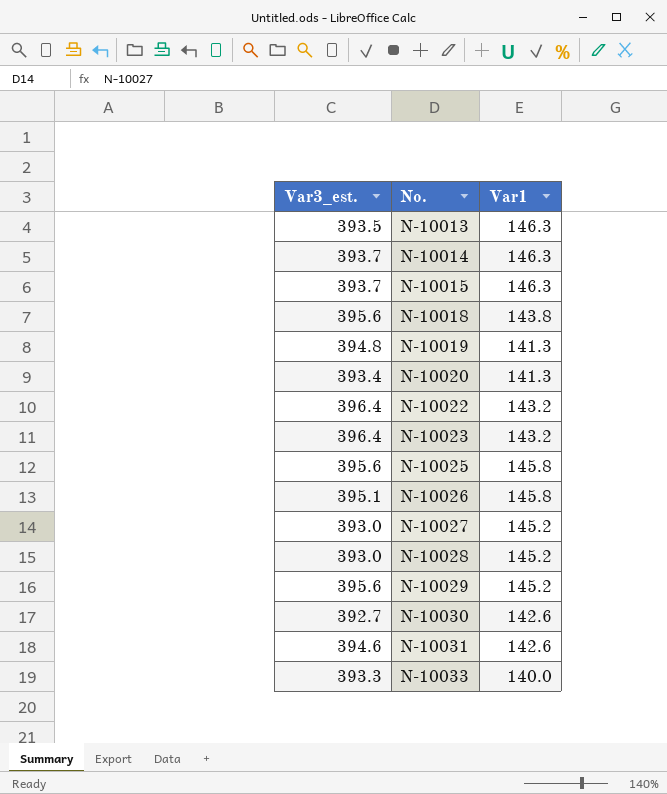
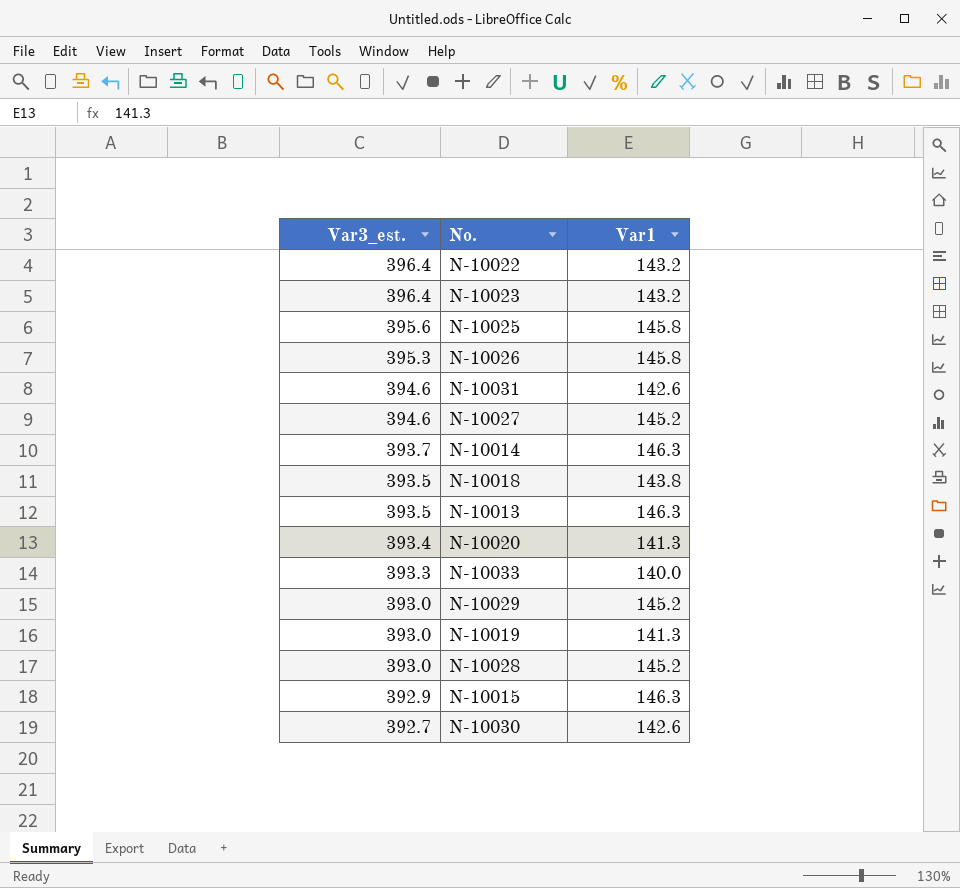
row order: No. ascending -> Var3_est. descending
N-10026 | Var3_est.: 395.1 -> 395.3
N-10027 | Var3_est.: 393.0 -> 394.6
N-10018 | Var3_est.: 395.6 -> 393.5
N-10029 | Var3_est.: 395.6 -> 393.0
N-10019 | Var3_est.: 394.8 -> 393.0
N-10015 | Var3_est.: 393.7 -> 392.9

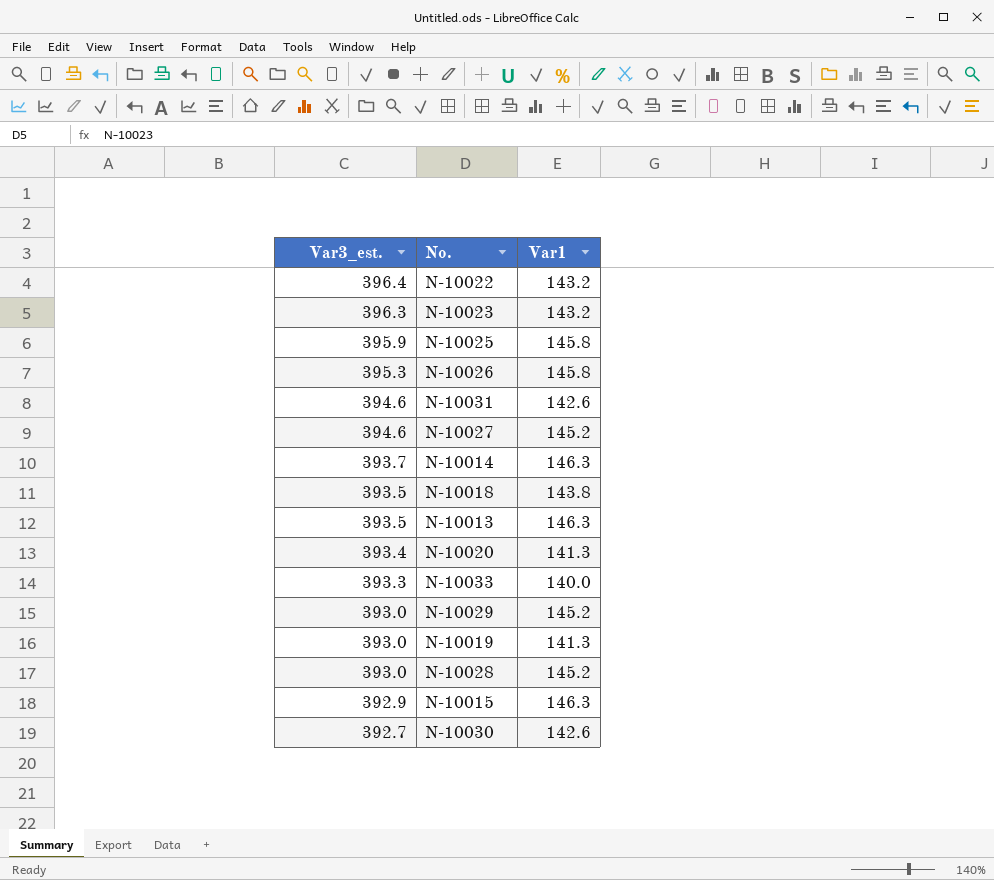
N-10023 | Var3_est.: 396.4 -> 396.3
N-10025 | Var3_est.: 395.6 -> 395.9

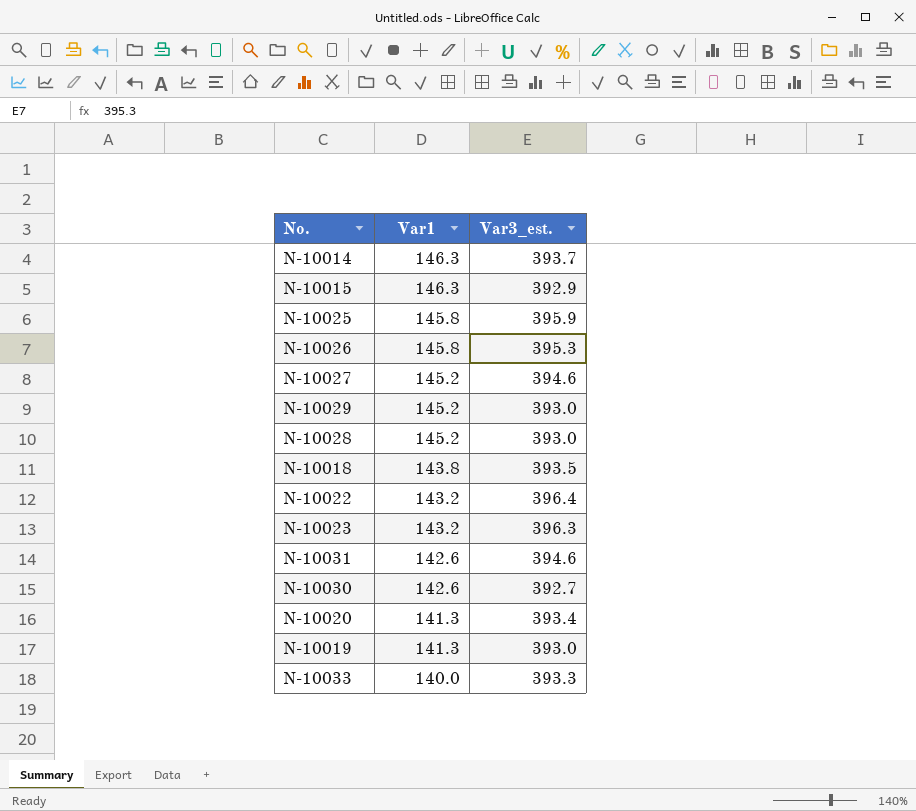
row order: Var3_est. descending -> Var1 descending
column Var3_est. | position: 1 -> 3
row N-10013: 393.5 | 146.3 -> none

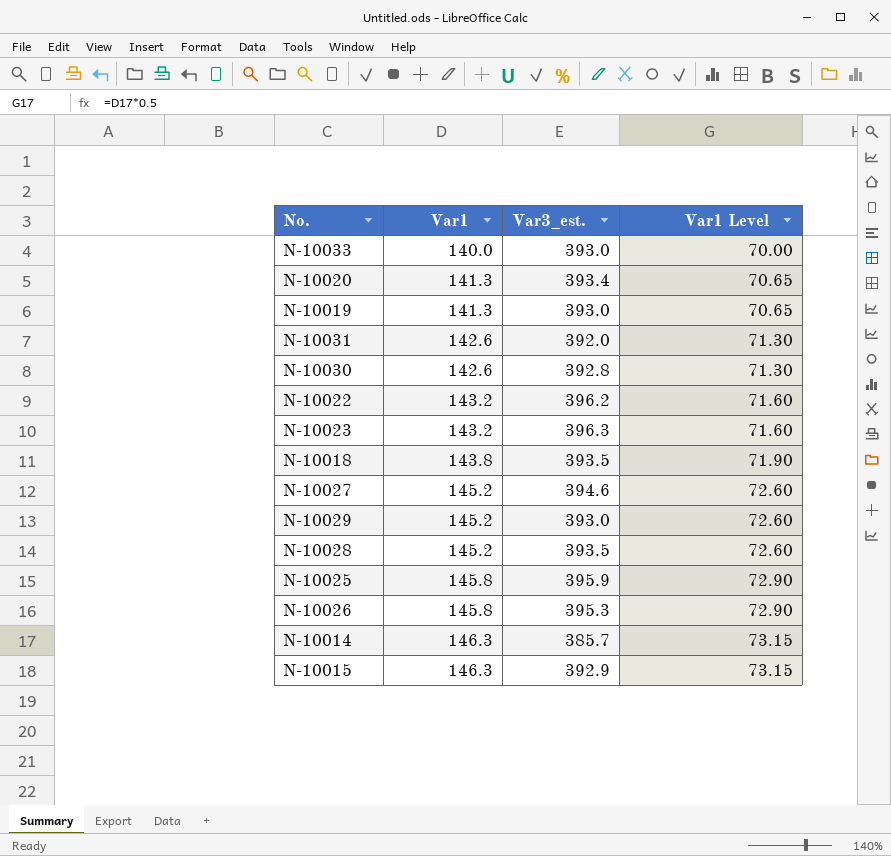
row order: Var1 descending -> Var1 ascending
column Var1 Level | formula: none -> [Var1] * 0.5
N-10033 | Var3_est.: 393.3 -> 393.0
N-10031 | Var3_est.: 394.6 -> 392.0
N-10030 | Var3_est.: 392.7 -> 392.8
N-10022 | Var3_est.: 396.4 -> 396.2
N-10028 | Var3_est.: 393.0 -> 393.5
N-10014 | Var3_est.: 393.7 -> 385.7

